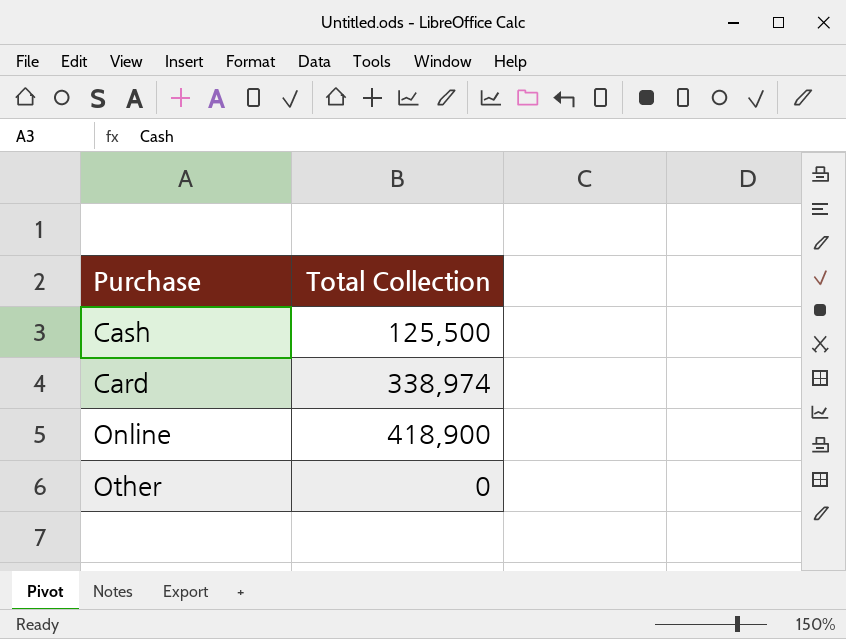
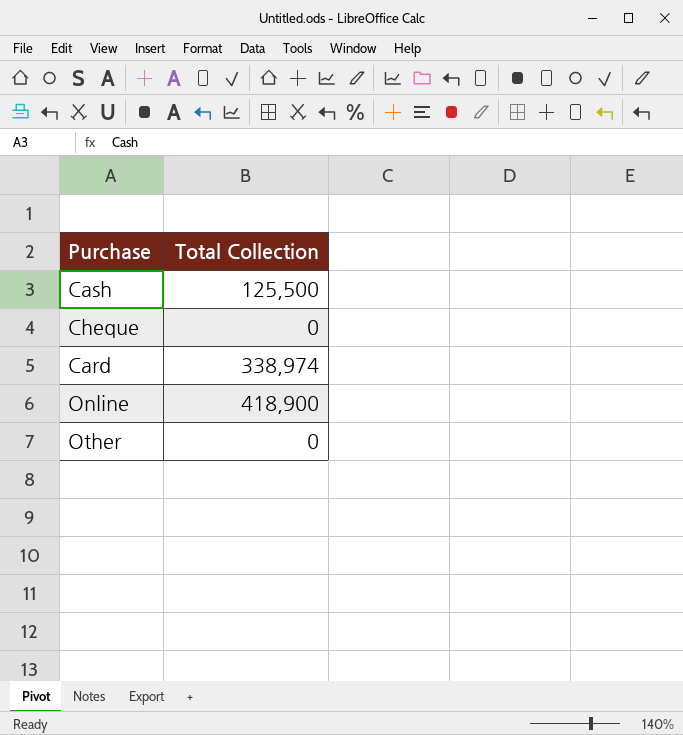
row Cheque: none -> 0

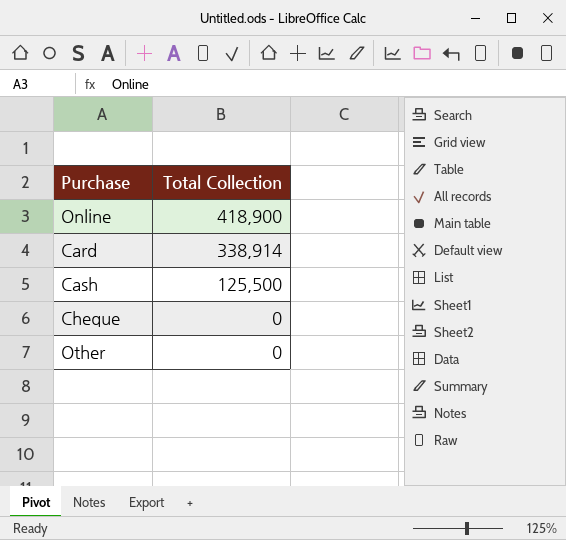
row order: none -> Total Collection descending
Card | Total Collection: 338,974 -> 338,914

